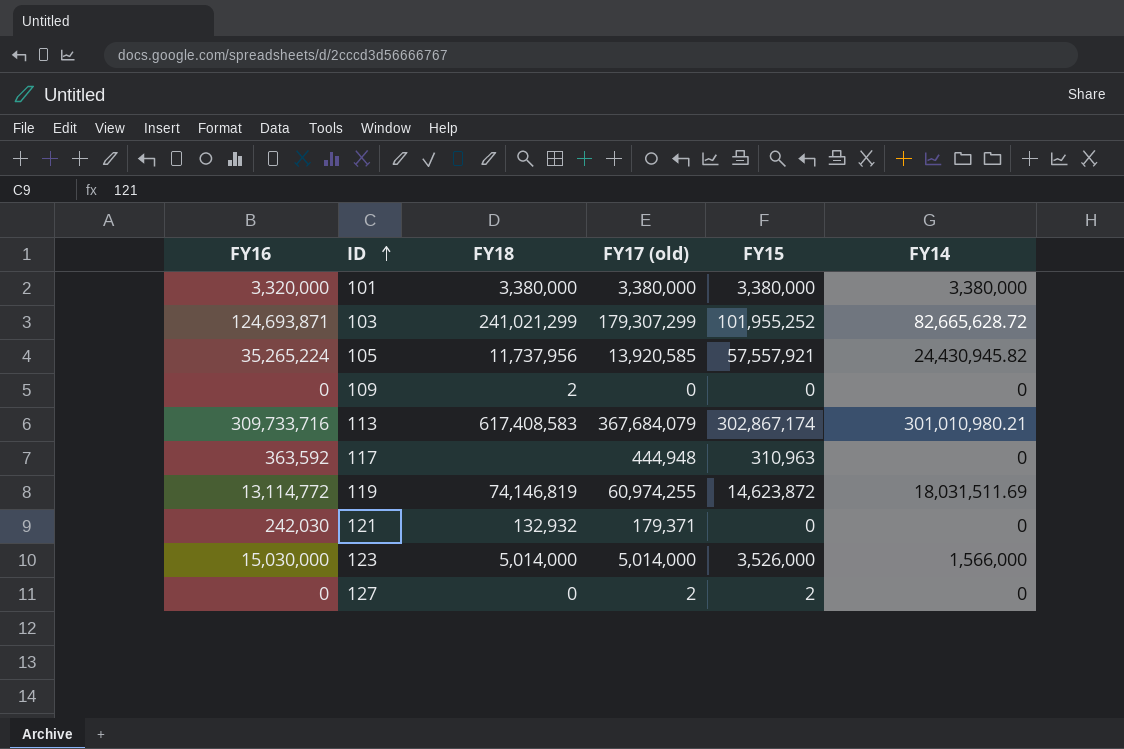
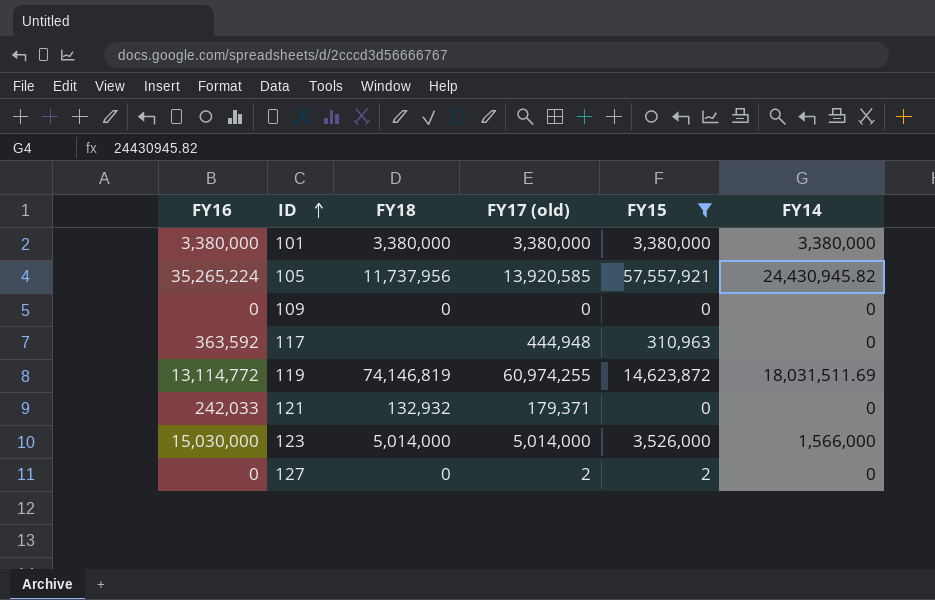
filter: none -> FY15 <= 57,557,921
101 | FY16: 3,320,000 -> 3,380,000
109 | FY18: 2 -> 0
121 | FY16: 242,030 -> 242,033

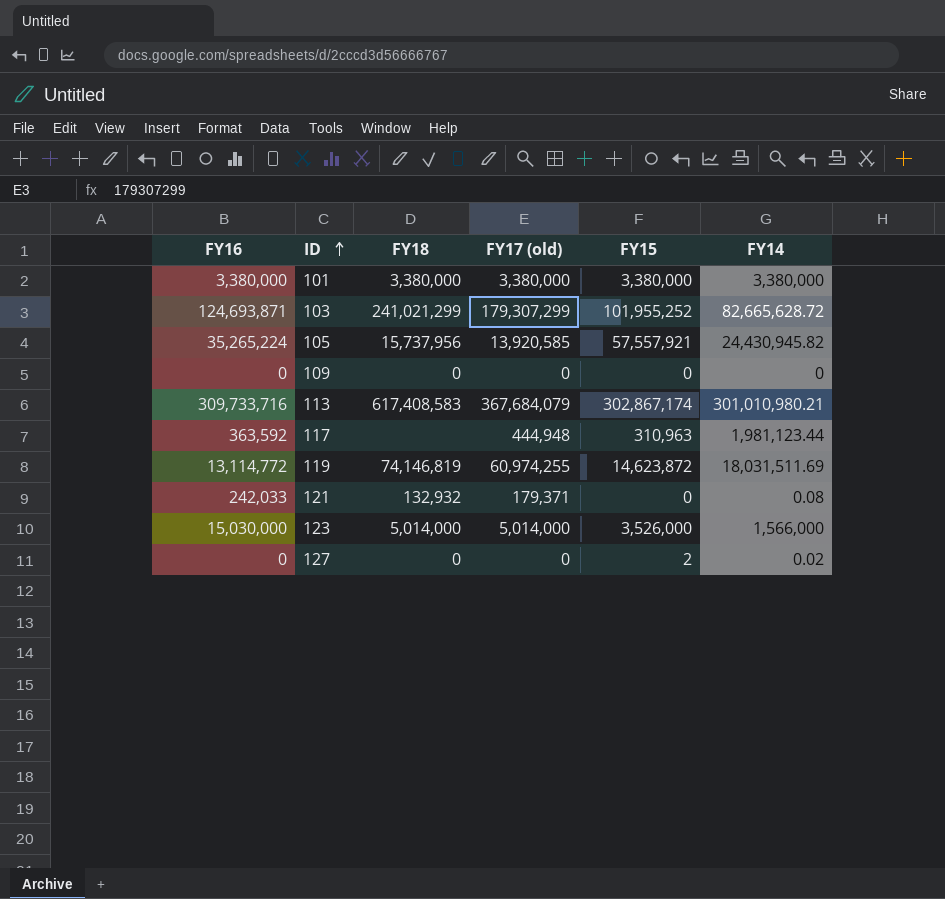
filter: FY15 <= 57,557,921 -> none
105 | FY18: 11,737,956 -> 15,737,956
117 | FY14: 0 -> 1,981,123.44
121 | FY14: 0 -> 0.08
127 | FY17 (old): 2 -> 0
127 | FY14: 0 -> 0.02

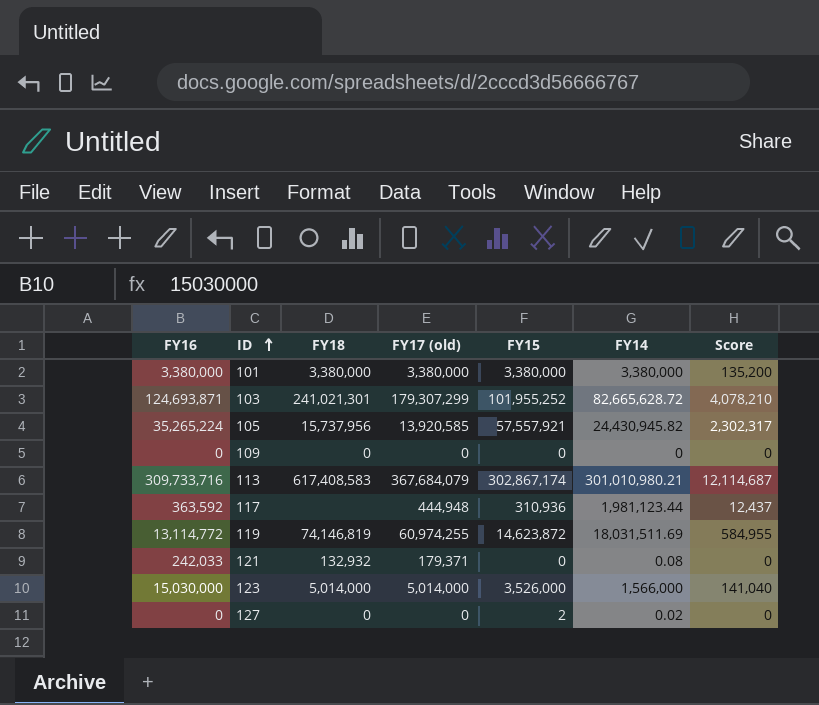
column Score | formula: none -> [FY15] * 0.04
103 | FY18: 241,021,299 -> 241,021,301
117 | FY15: 310,963 -> 310,936

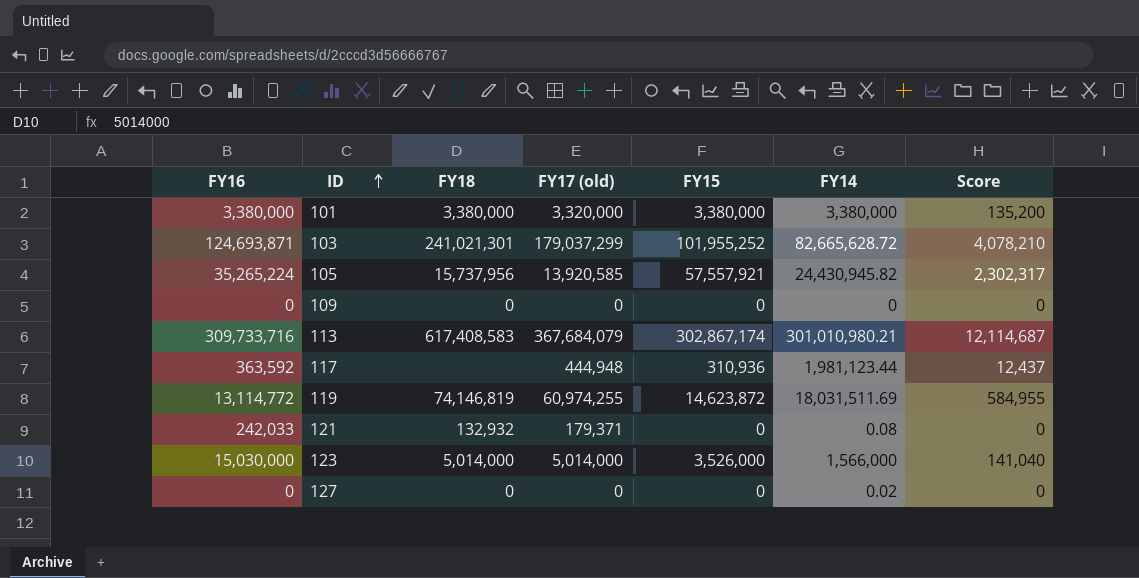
101 | FY17 (old): 3,380,000 -> 3,320,000
103 | FY17 (old): 179,307,299 -> 179,037,299
127 | FY15: 2 -> 0

